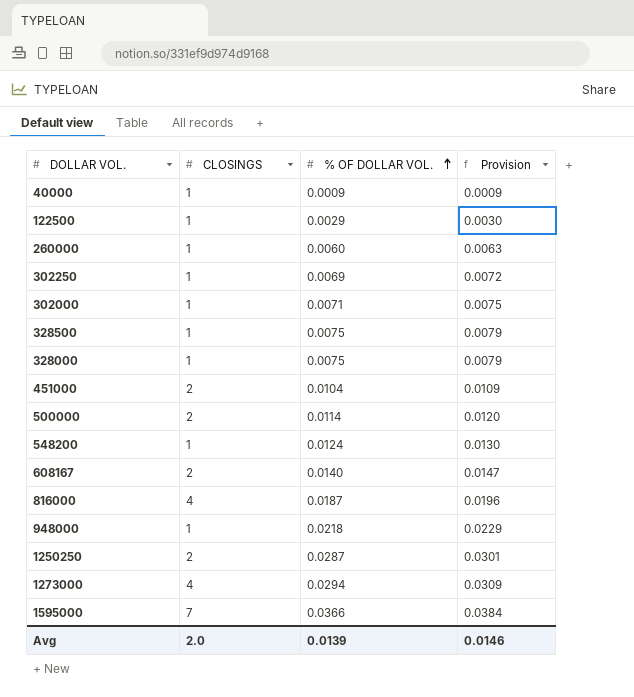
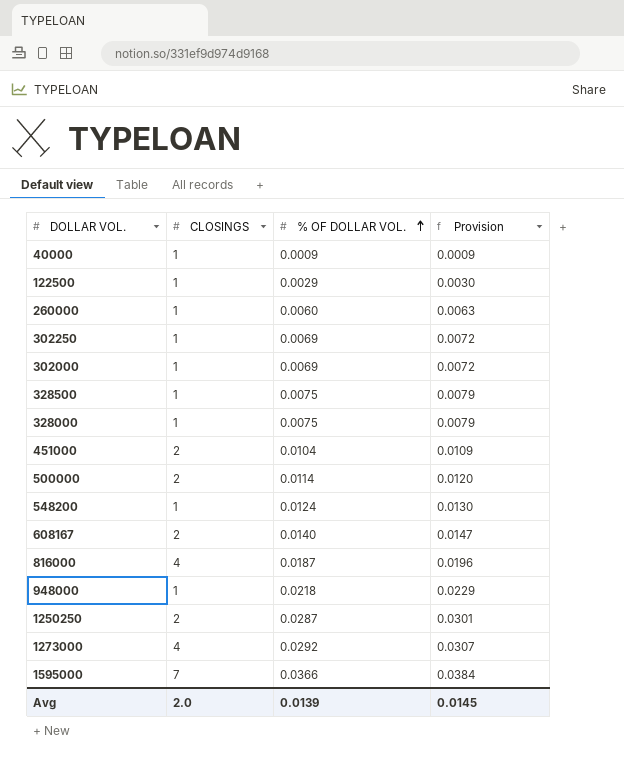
302000 | % OF DOLLAR VOL.: 0.0071 -> 0.0069
302000 | Provision: 0.0075 -> 0.0072
1273000 | % OF DOLLAR VOL.: 0.0294 -> 0.0292
1273000 | Provision: 0.0309 -> 0.0307
Avg | Provision: 0.0146 -> 0.0145

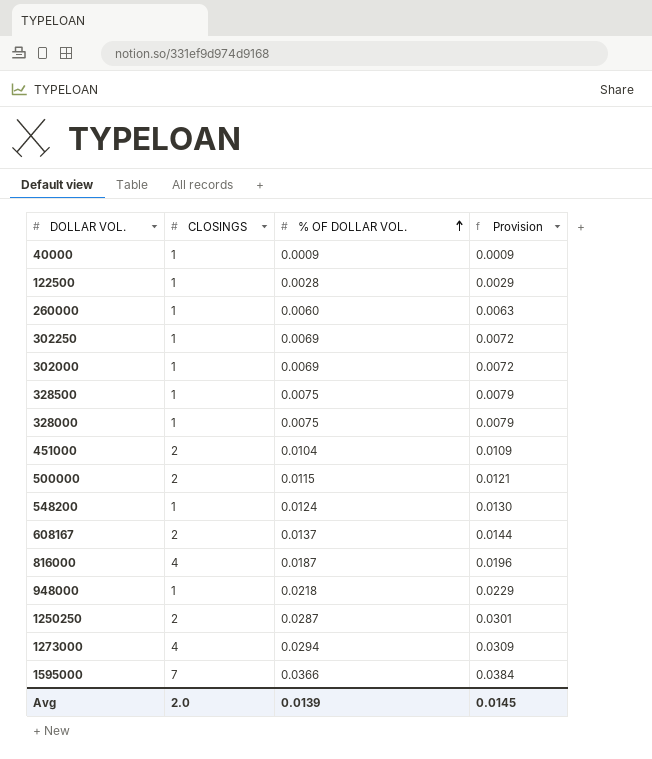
122500 | % OF DOLLAR VOL.: 0.0029 -> 0.0028
122500 | Provision: 0.0030 -> 0.0029
500000 | % OF DOLLAR VOL.: 0.0114 -> 0.0115
500000 | Provision: 0.0120 -> 0.0121
608167 | % OF DOLLAR VOL.: 0.0140 -> 0.0137
608167 | Provision: 0.0147 -> 0.0144
1273000 | % OF DOLLAR VOL.: 0.0292 -> 0.0294
1273000 | Provision: 0.0307 -> 0.0309

